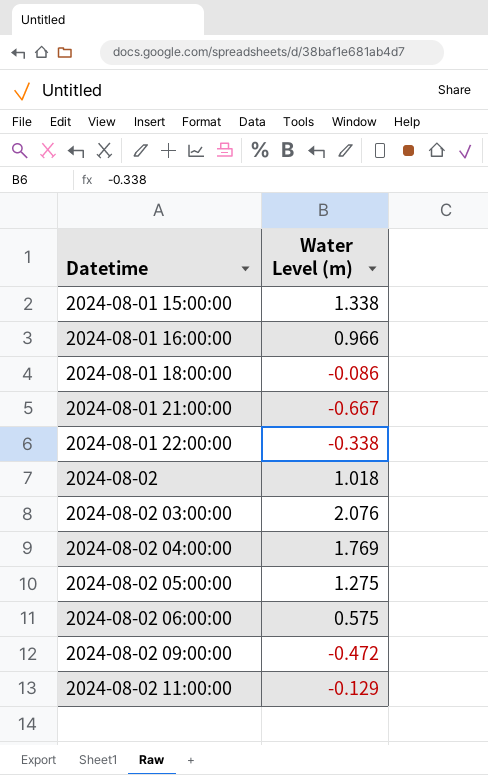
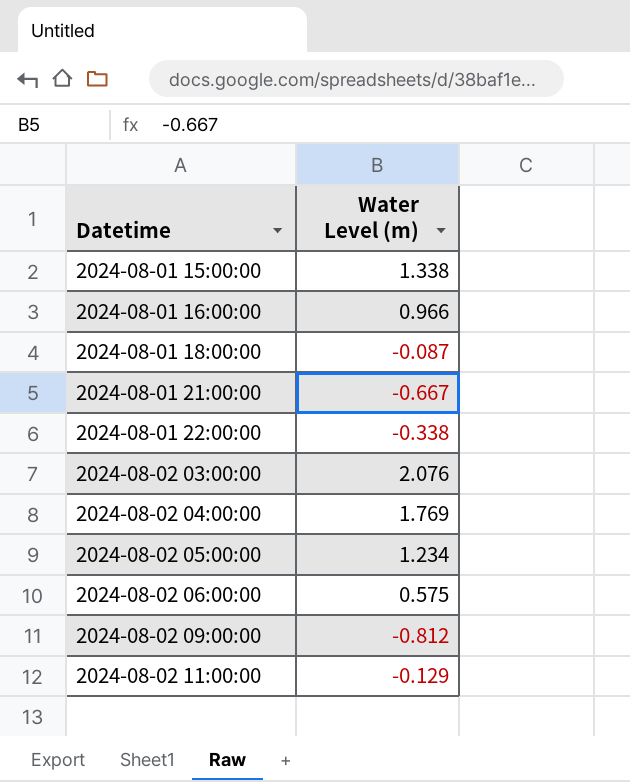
row 2024-08-02: 1.018 -> none
2024-08-01 18:00:00 | Water Level (m): -0.086 -> -0.087
2024-08-02 05:00:00 | Water Level (m): 1.275 -> 1.234
2024-08-02 09:00:00 | Water Level (m): -0.472 -> -0.812

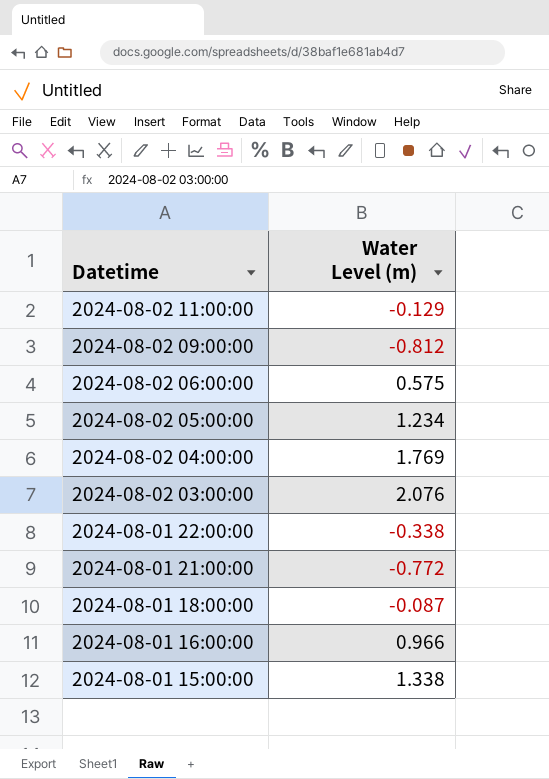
row order: Datetime ascending -> Datetime descending
2024-08-01 21:00:00 | Water Level (m): -0.667 -> -0.772

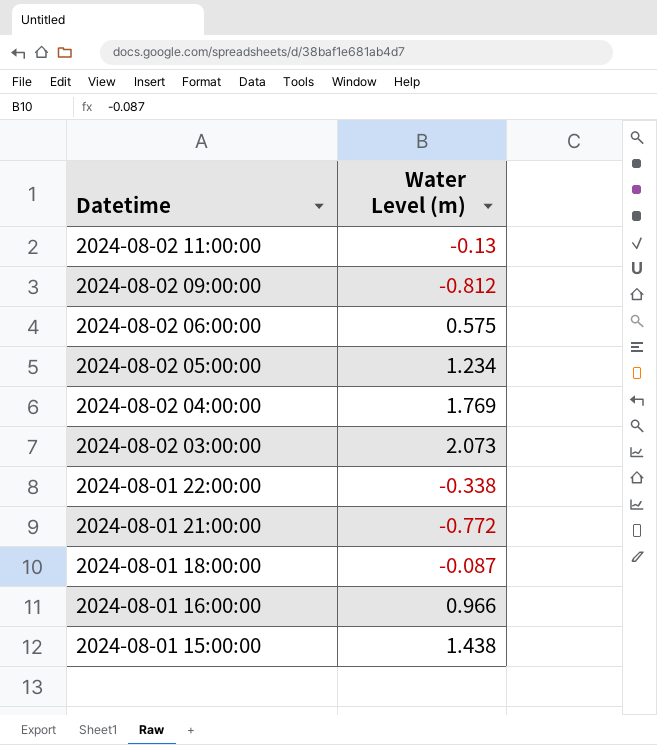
2024-08-02 11:00:00 | Water Level (m): -0.129 -> -0.13
2024-08-02 03:00:00 | Water Level (m): 2.076 -> 2.073
2024-08-01 15:00:00 | Water Level (m): 1.338 -> 1.438

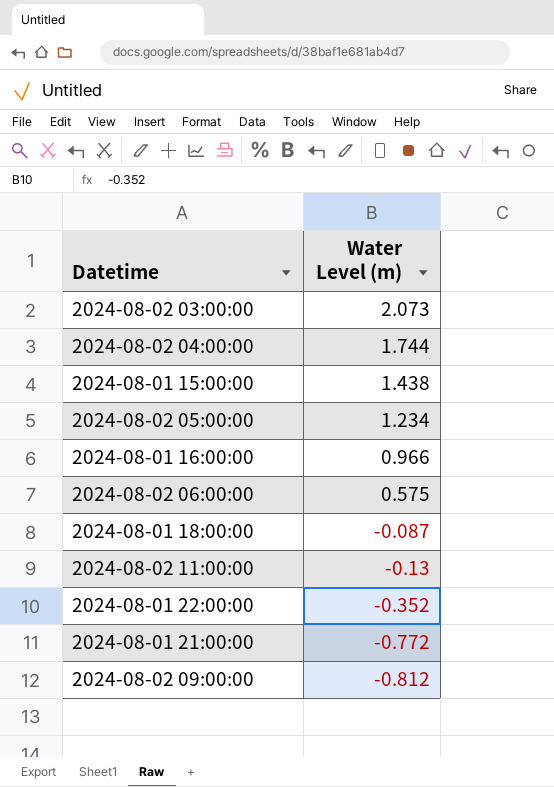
row order: Datetime descending -> Water Level (m) descending
2024-08-02 04:00:00 | Water Level (m): 1.769 -> 1.744
2024-08-01 22:00:00 | Water Level (m): -0.338 -> -0.352

